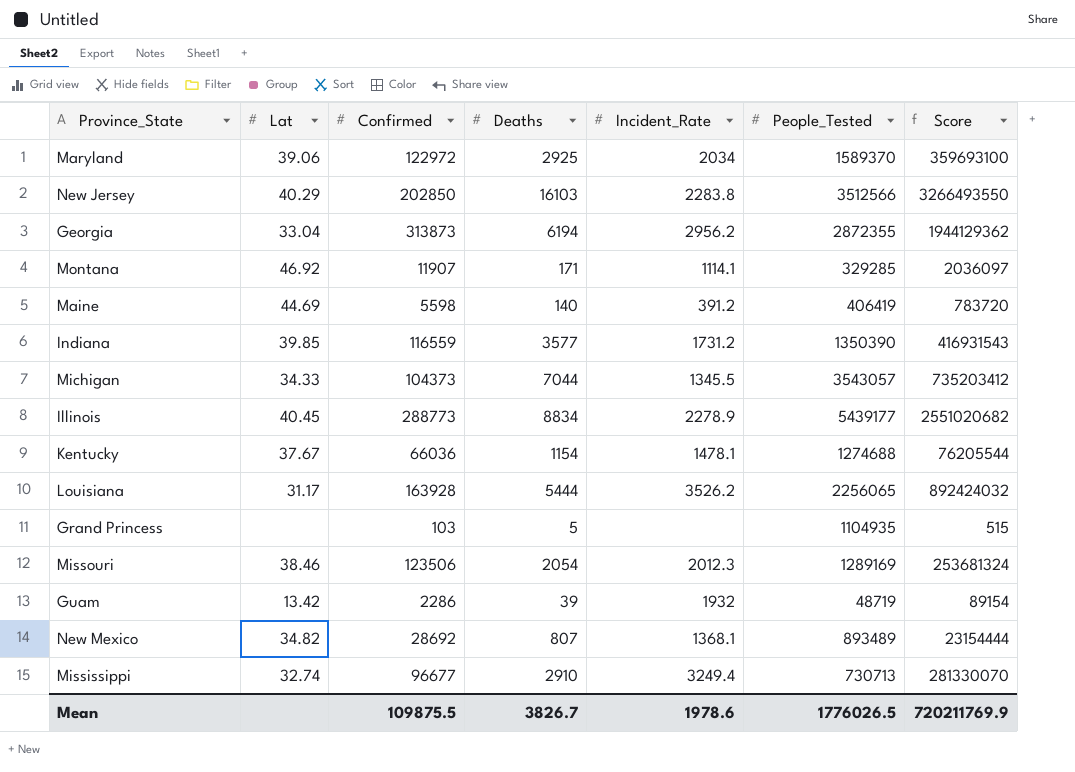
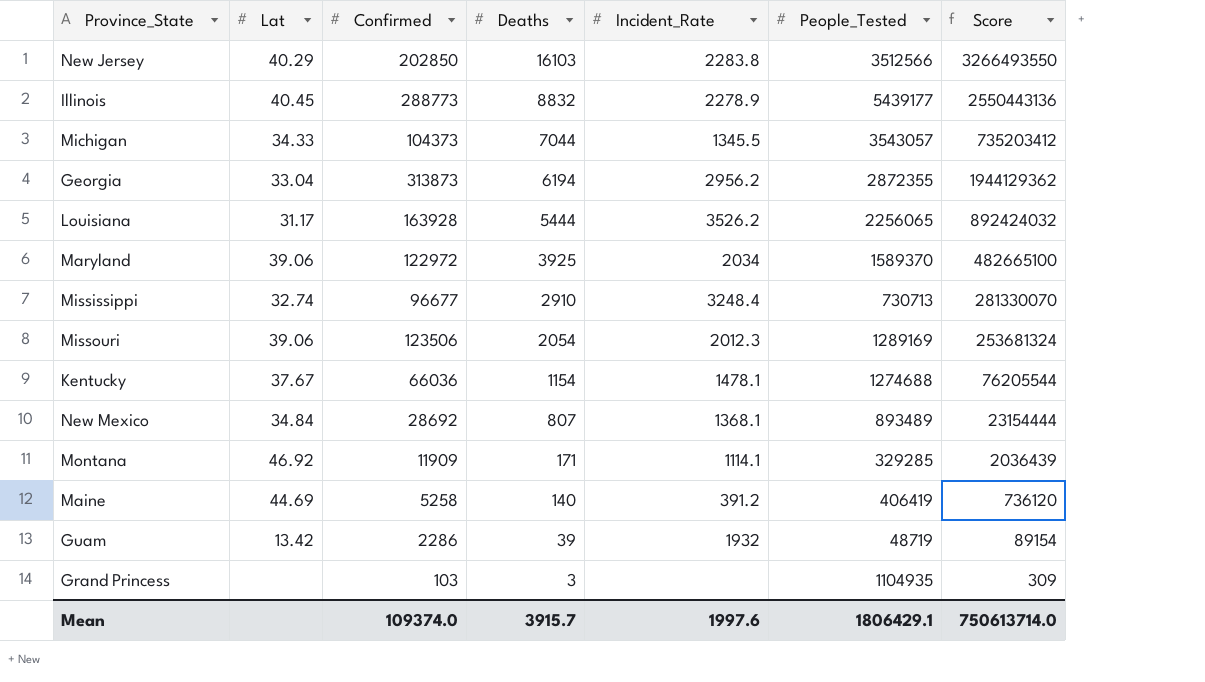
row order: none -> Deaths descending
row Indiana: 39.85 | 116559 | 3577 | 1731.2 | 1350390 | 416931543 -> none
Illinois | Deaths: 8834 -> 8832
Illinois | Score: 2551020682 -> 2550443136
Maryland | Deaths: 2925 -> 3925
Maryland | Score: 359693100 -> 482665100
Mississippi | Incident_Rate: 3249.4 -> 3248.4
Missouri | Lat: 38.46 -> 39.06
New Mexico | Lat: 34.82 -> 34.84
Montana | Confirmed: 11907 -> 11909
Montana | Score: 2036097 -> 2036439
Maine | Confirmed: 5598 -> 5258
Maine | Score: 783720 -> 736120
Grand Princess | Deaths: 5 -> 3
Grand Princess | Score: 515 -> 309
Mean | Confirmed: 109875.5 -> 109374.0
Mean | Deaths: 3826.7 -> 3915.7
Mean | Incident_Rate: 1978.6 -> 1997.6
Mean | People_Tested: 1776026.5 -> 1806429.1
Mean | Score: 720211769.9 -> 750613714.0

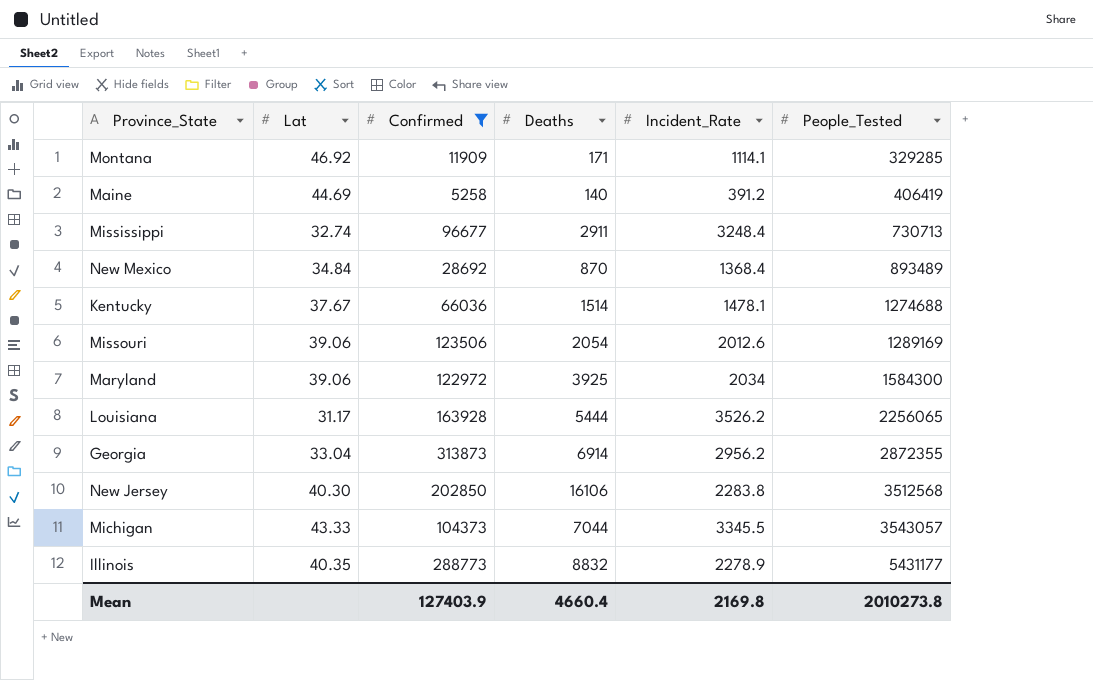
filter: none -> Confirmed >= 5258
row order: Deaths descending -> People_Tested ascending
column Score | formula: [Confirmed] * [Deaths] -> none
Mississippi | Deaths: 2910 -> 2911
New Mexico | Deaths: 807 -> 870
New Mexico | Incident_Rate: 1368.1 -> 1368.4
Kentucky | Deaths: 1154 -> 1514
Missouri | Incident_Rate: 2012.3 -> 2012.6
Maryland | People_Tested: 1589370 -> 1584300
Georgia | Deaths: 6194 -> 6914
New Jersey | Lat: 40.29 -> 40.30
New Jersey | Deaths: 16103 -> 16106
New Jersey | People_Tested: 3512566 -> 3512568
Michigan | Lat: 34.33 -> 43.33
Michigan | Incident_Rate: 1345.5 -> 3345.5
Illinois | Lat: 40.45 -> 40.35
Illinois | People_Tested: 5439177 -> 5431177
Mean | Confirmed: 109374.0 -> 127403.9
Mean | Deaths: 3915.7 -> 4660.4
Mean | Incident_Rate: 1997.6 -> 2169.8
Mean | People_Tested: 1806429.1 -> 2010273.8

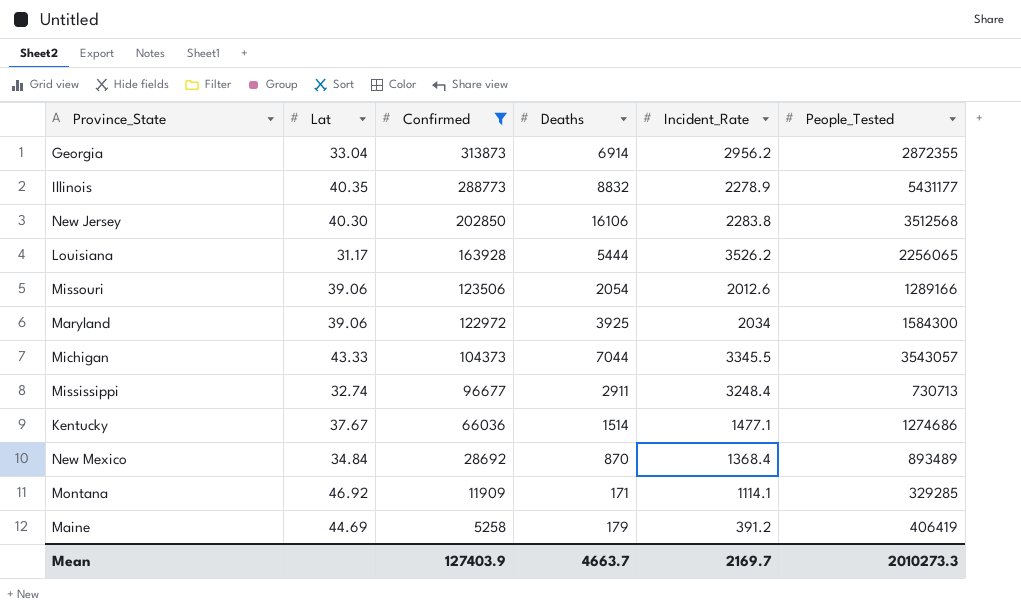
row order: People_Tested ascending -> Confirmed descending
Missouri | People_Tested: 1289169 -> 1289166
Kentucky | Incident_Rate: 1478.1 -> 1477.1
Kentucky | People_Tested: 1274688 -> 1274686
Maine | Deaths: 140 -> 179
Mean | Deaths: 4660.4 -> 4663.7
Mean | Incident_Rate: 2169.8 -> 2169.7
Mean | People_Tested: 2010273.8 -> 2010273.3

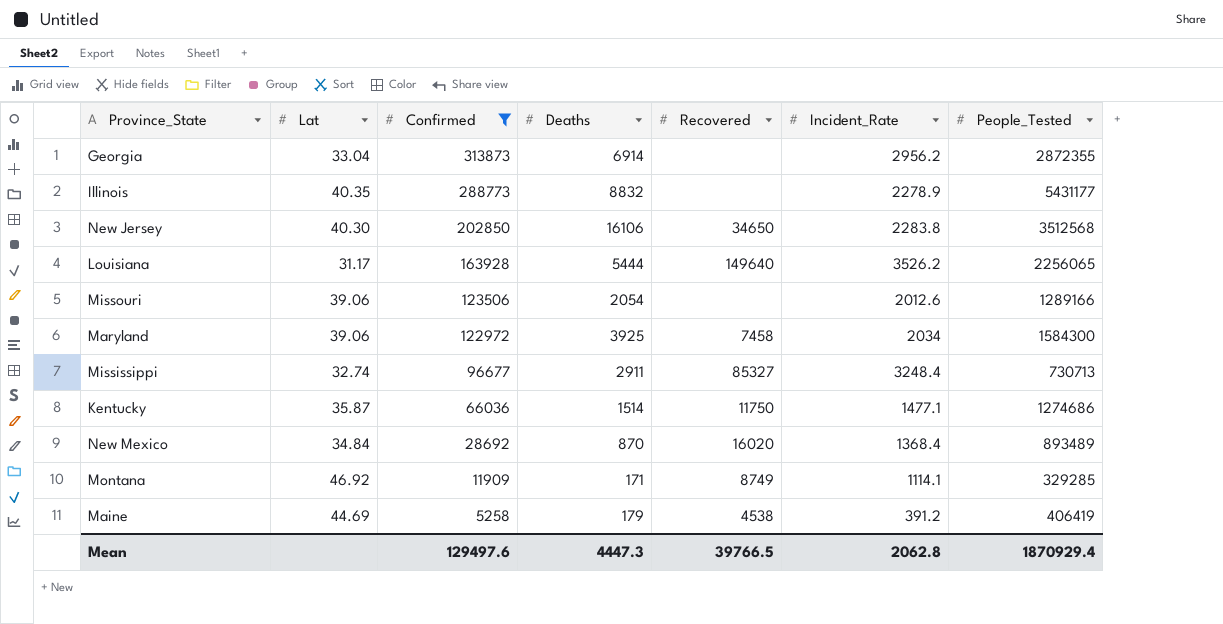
column Recovered | position: none -> 5
row Michigan: 43.33 | 104373 | 7044 | 3345.5 | 3543057 -> none
Kentucky | Lat: 37.67 -> 35.87
Mean | Confirmed: 127403.9 -> 129497.6
Mean | Deaths: 4663.7 -> 4447.3
Mean | Incident_Rate: 2169.7 -> 2062.8
Mean | People_Tested: 2010273.3 -> 1870929.4

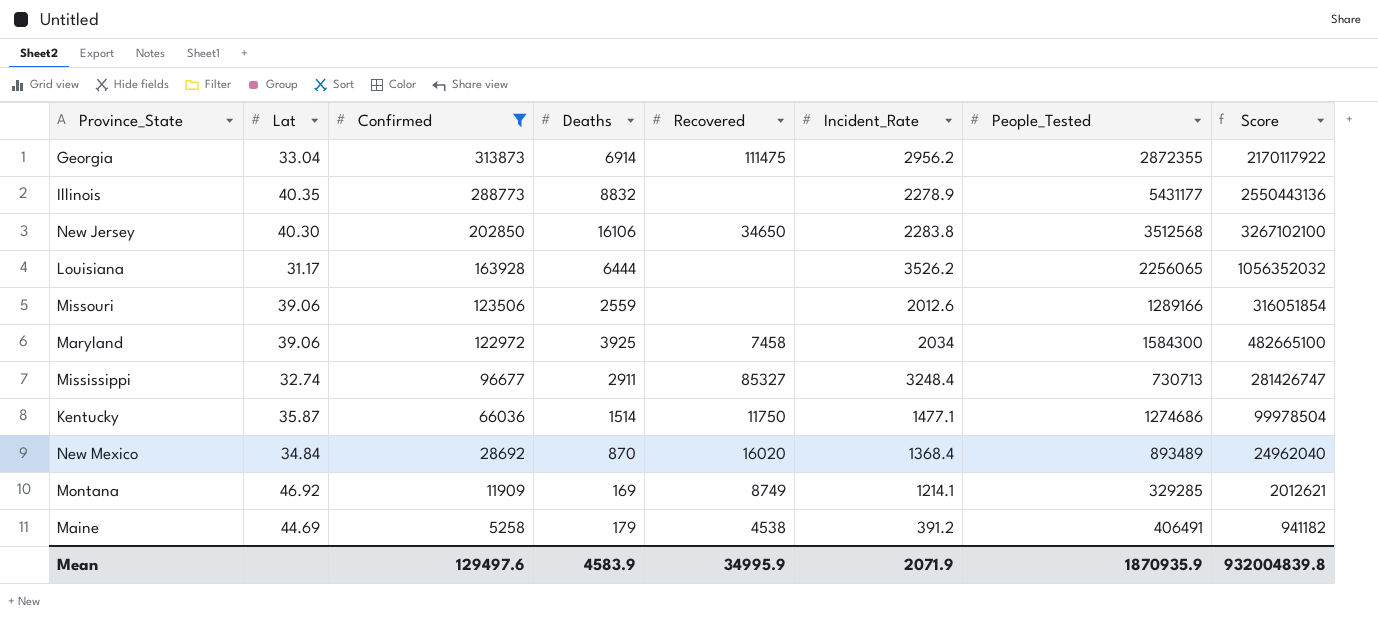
column Score | formula: none -> [Confirmed] * [Deaths]
Georgia | Recovered: none -> 111475
Louisiana | Deaths: 5444 -> 6444
Louisiana | Recovered: 149640 -> none
Missouri | Deaths: 2054 -> 2559
Montana | Deaths: 171 -> 169
Montana | Incident_Rate: 1114.1 -> 1214.1
Maine | People_Tested: 406419 -> 406491
Mean | Deaths: 4447.3 -> 4583.9
Mean | Recovered: 39766.5 -> 34995.9
Mean | Incident_Rate: 2062.8 -> 2071.9
Mean | People_Tested: 1870929.4 -> 1870935.9

